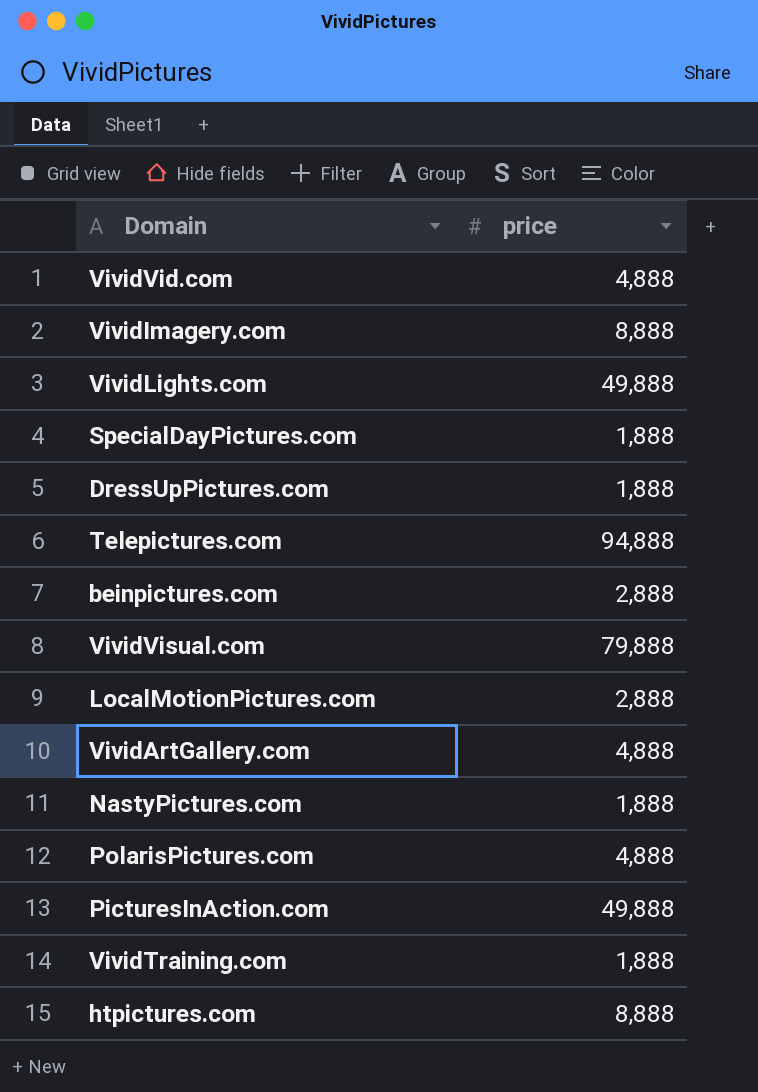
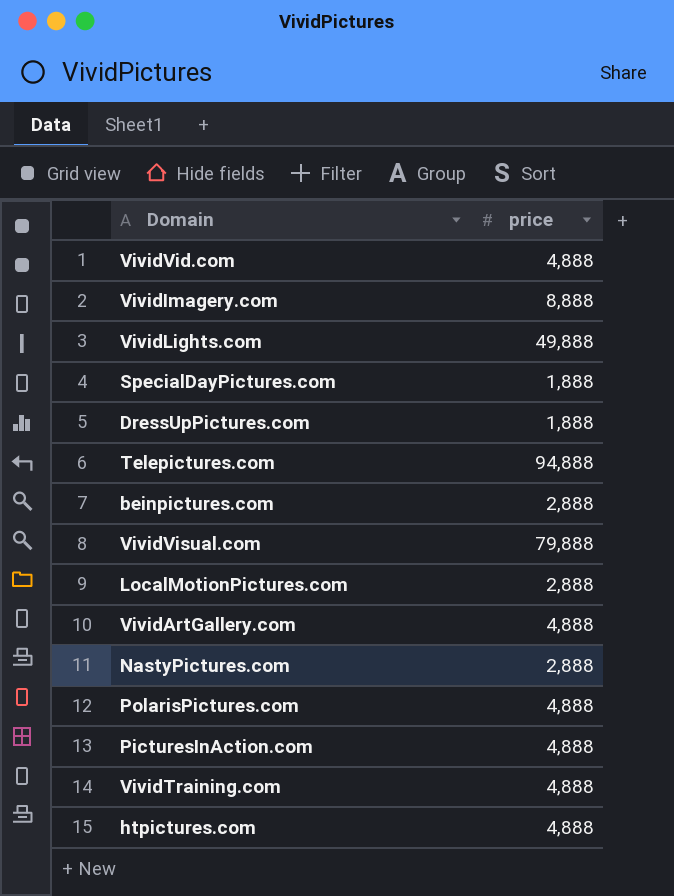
NastyPictures.com | price: 1,888 -> 2,888
PicturesInAction.com | price: 49,888 -> 4,888
VividTraining.com | price: 1,888 -> 4,888
htpictures.com | price: 8,888 -> 4,888

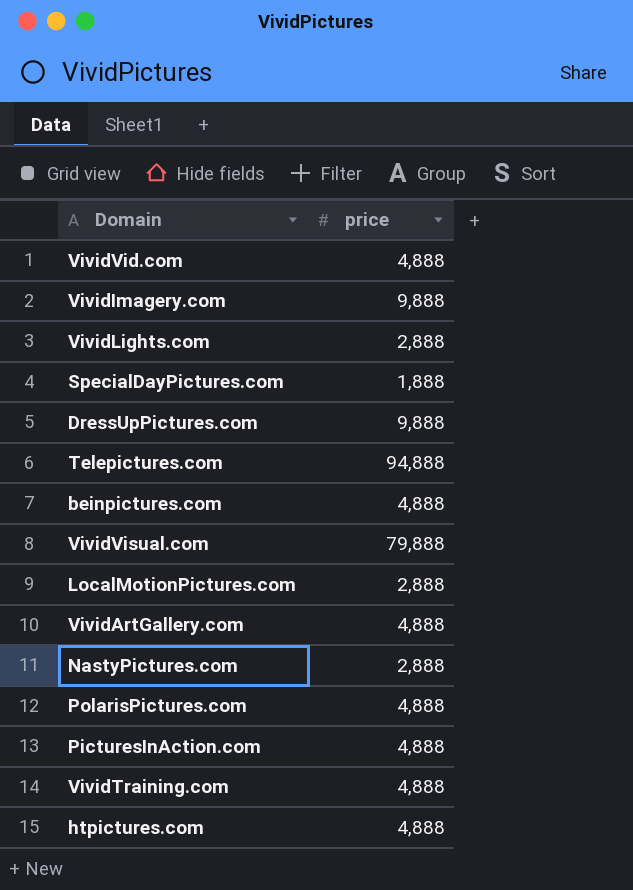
VividImagery.com | price: 8,888 -> 9,888
VividLights.com | price: 49,888 -> 2,888
DressUpPictures.com | price: 1,888 -> 9,888
beinpictures.com | price: 2,888 -> 4,888

